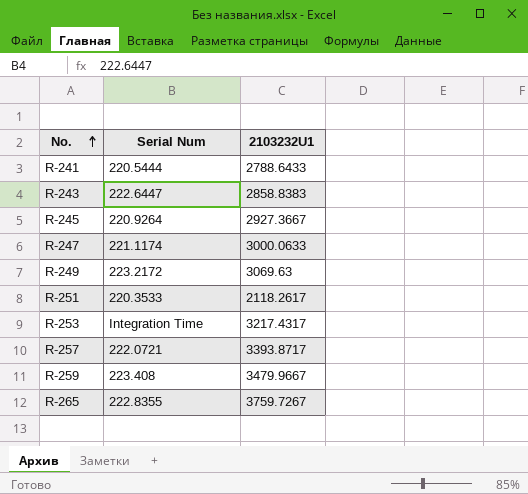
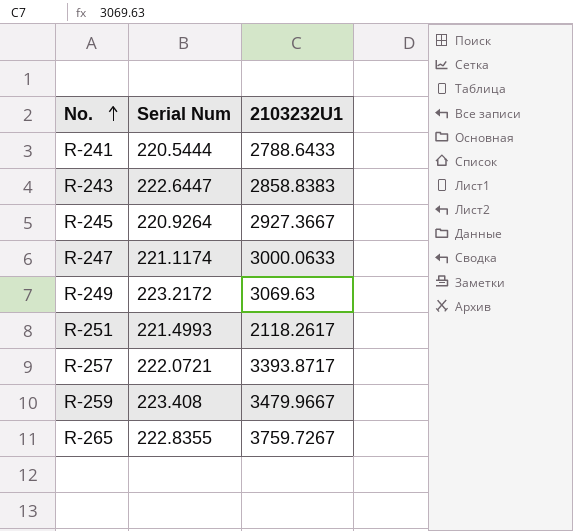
row R-253: Integration Time | 3217.4317 -> none
R-251 | Serial Num: 220.3533 -> 221.4993

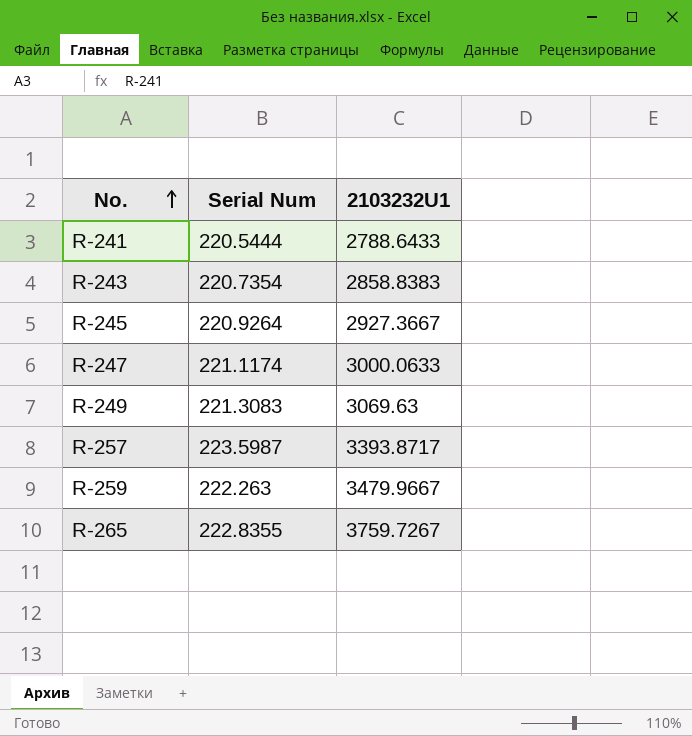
row R-251: 221.4993 | 2118.2617 -> none
R-243 | Serial Num: 222.6447 -> 220.7354
R-249 | Serial Num: 223.2172 -> 221.3083
R-257 | Serial Num: 222.0721 -> 223.5987
R-259 | Serial Num: 223.408 -> 222.263

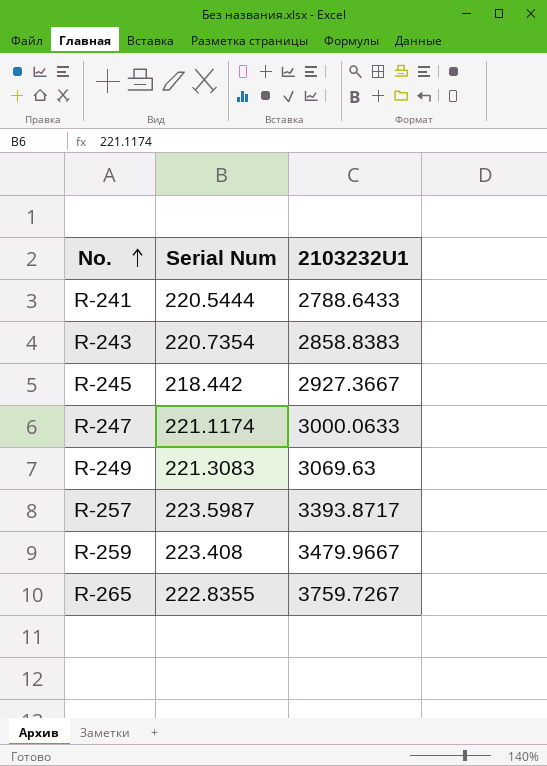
R-245 | Serial Num: 220.9264 -> 218.442
R-259 | Serial Num: 222.263 -> 223.408

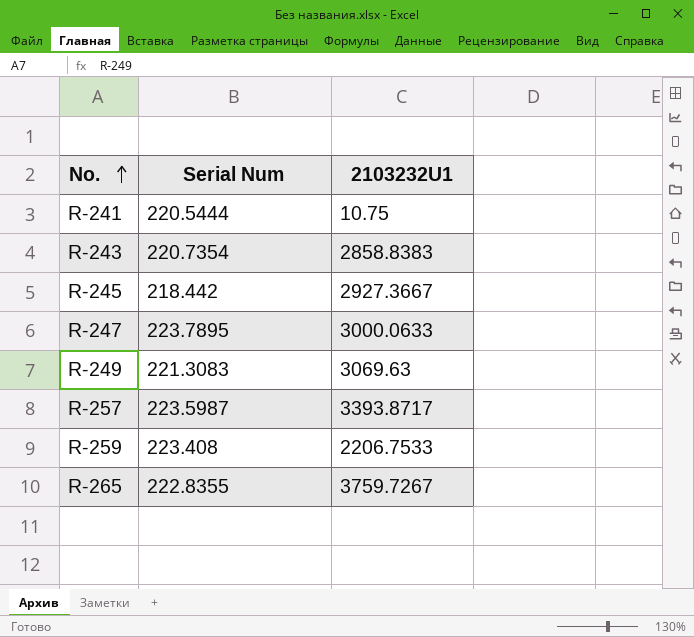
R-241 | 2103232U1: 2788.6433 -> 10.75
R-247 | Serial Num: 221.1174 -> 223.7895
R-259 | 2103232U1: 3479.9667 -> 2206.7533

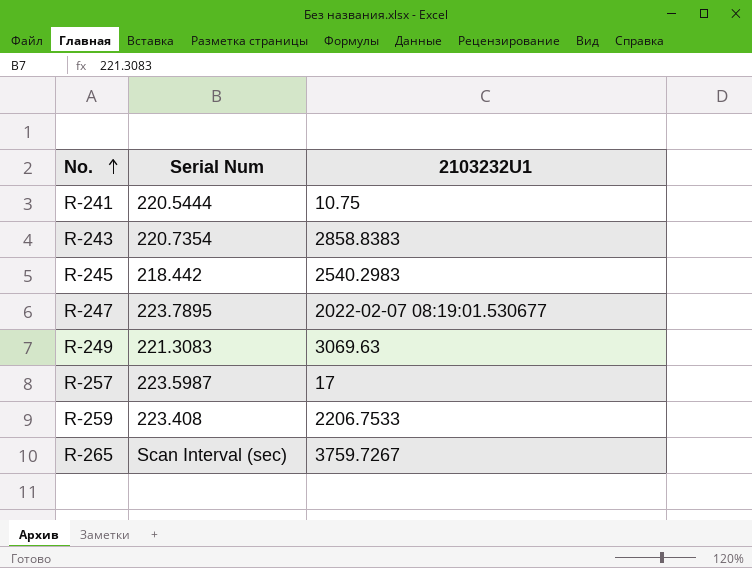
R-245 | 2103232U1: 2927.3667 -> 2540.2983
R-247 | 2103232U1: 3000.0633 -> 2022-02-07 08:19:01.530677
R-257 | 2103232U1: 3393.8717 -> 17
R-265 | Serial Num: 222.8355 -> Scan Interval (sec)

